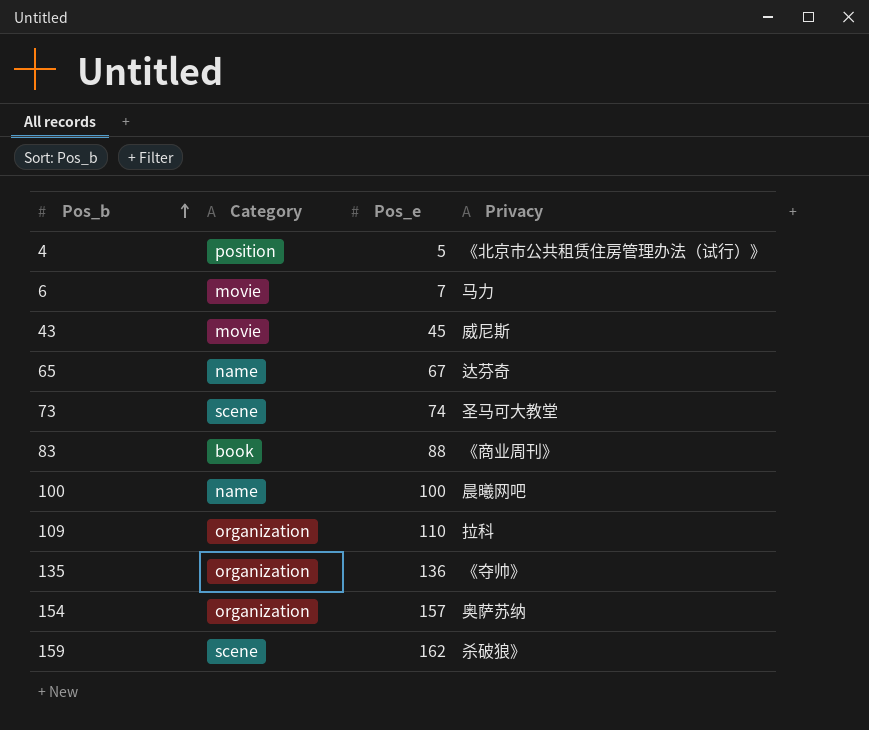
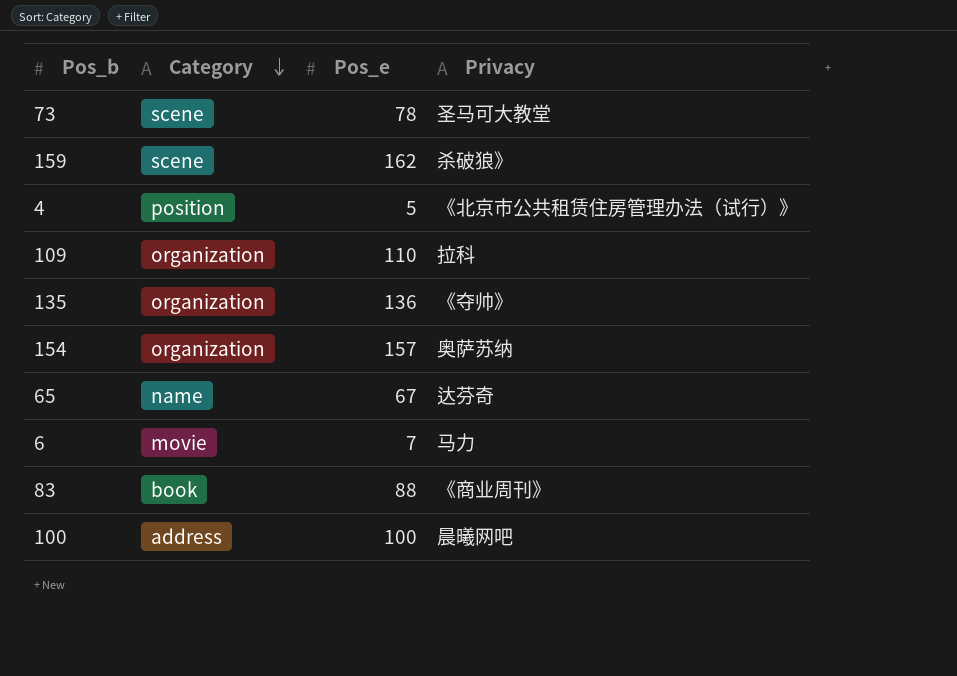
row order: Pos_b ascending -> Category descending
row 43: movie | 45 | 威尼斯 -> none
73 | Pos_e: 74 -> 78
100 | Category: name -> address

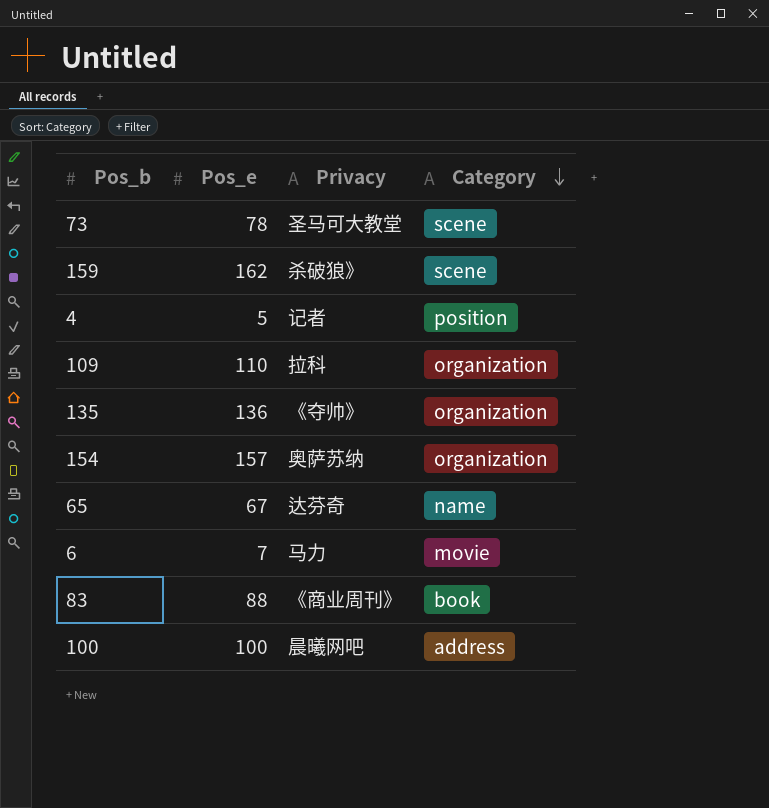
column Category | position: 2 -> 4
4 | Privacy: 《北京市公共租赁住房管理办法（试行）》 -> 记者

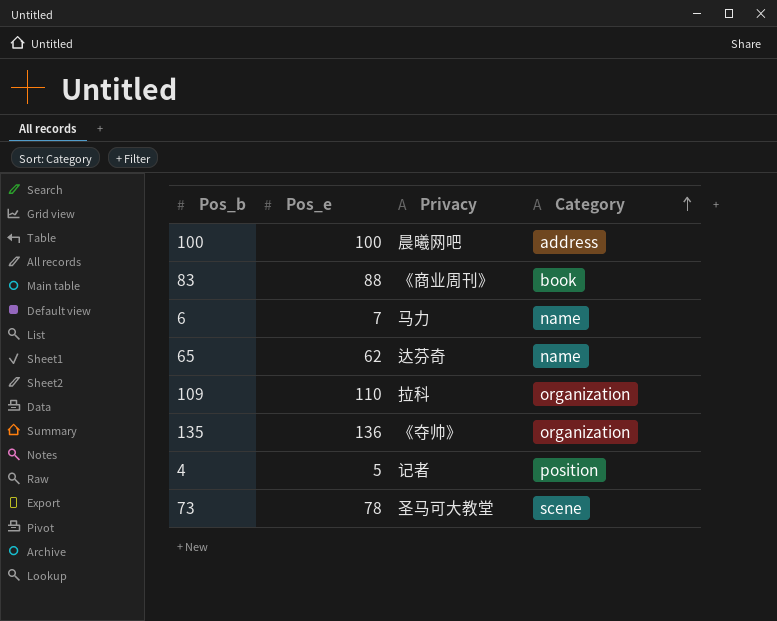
row order: Category descending -> Category ascending
row 159: 162 | 杀破狼》 | scene -> none
row 154: 157 | 奥萨苏纳 | organization -> none
6 | Category: movie -> name
65 | Pos_e: 67 -> 62

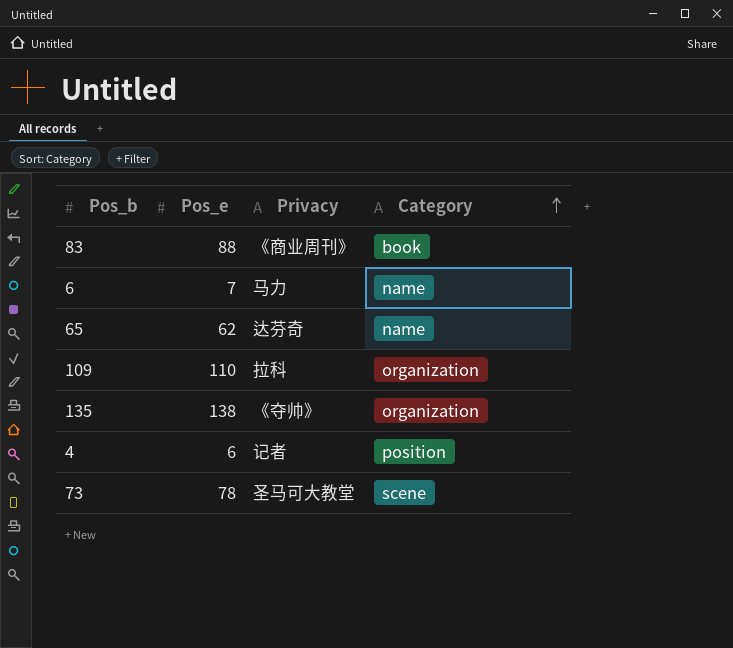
row 100: 100 | 晨曦网吧 | address -> none
135 | Pos_e: 136 -> 138
4 | Pos_e: 5 -> 6

